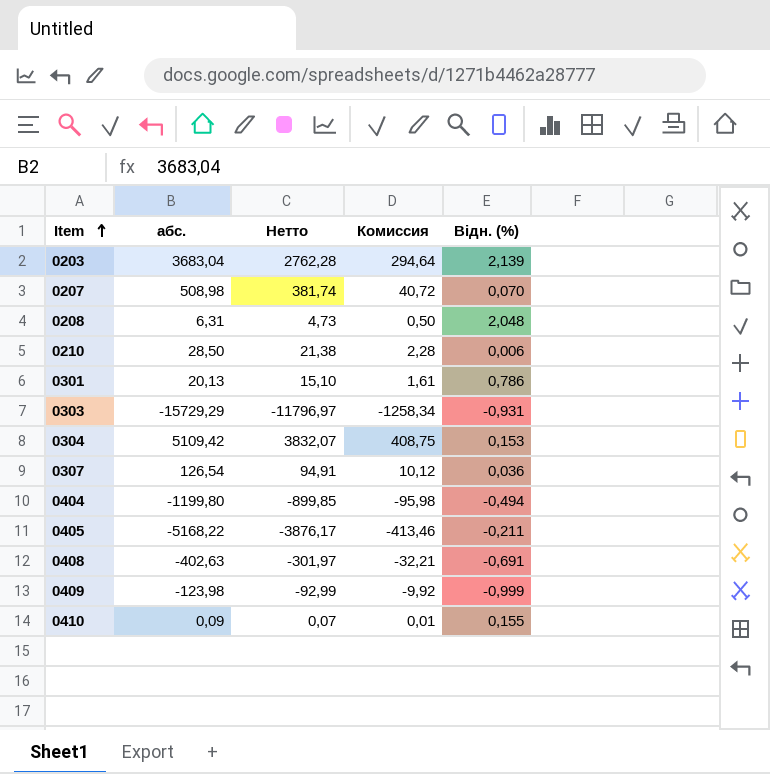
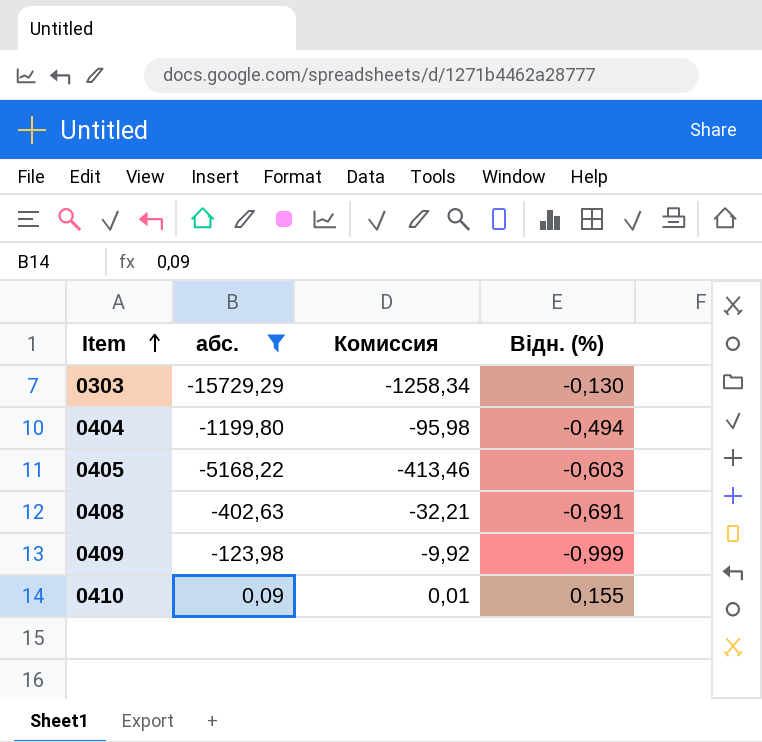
filter: none -> абс. <= 0,09
column Нетто | formula: [абс.] * 0,75 -> none
0303 | Відн. (%): -0,931 -> -0,130
0405 | Відн. (%): -0,211 -> -0,603

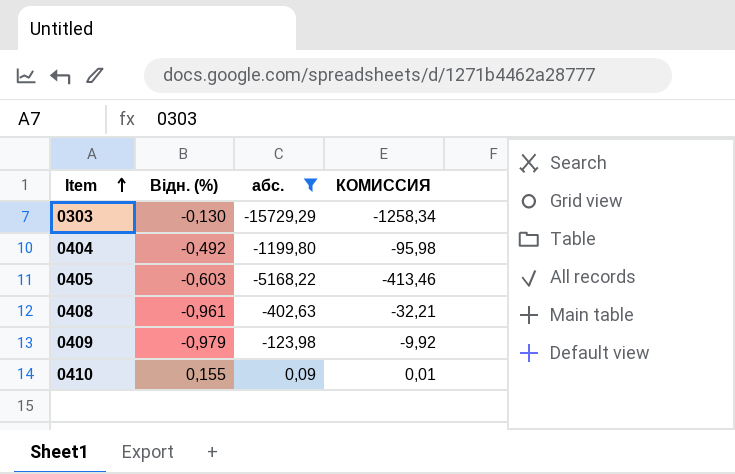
column Відн. (%) | position: 4 -> 2
column name: Комиссия -> КОМИССИЯ
0404 | Відн. (%): -0,494 -> -0,492
0408 | Відн. (%): -0,691 -> -0,961
0409 | Відн. (%): -0,999 -> -0,979

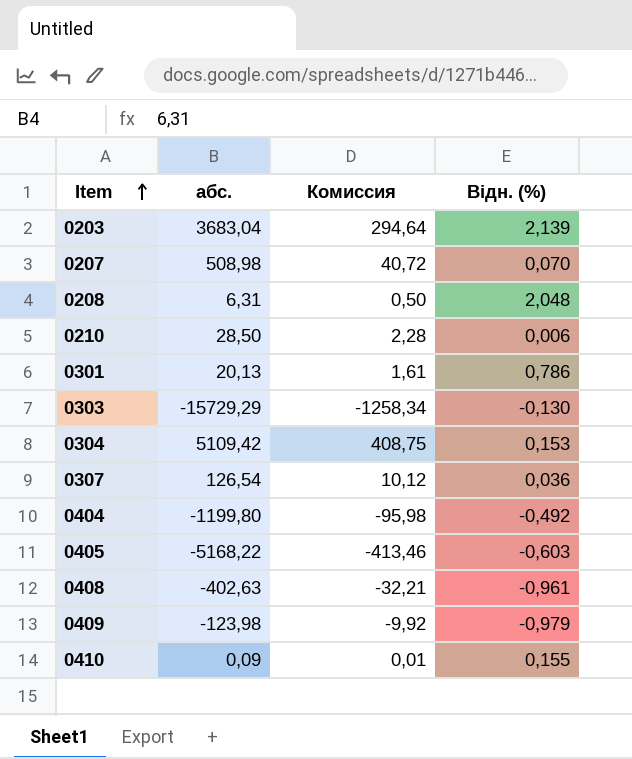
filter: абс. <= 0,09 -> none
column name: КОМИССИЯ -> Комиссия
column Відн. (%) | position: 2 -> 4

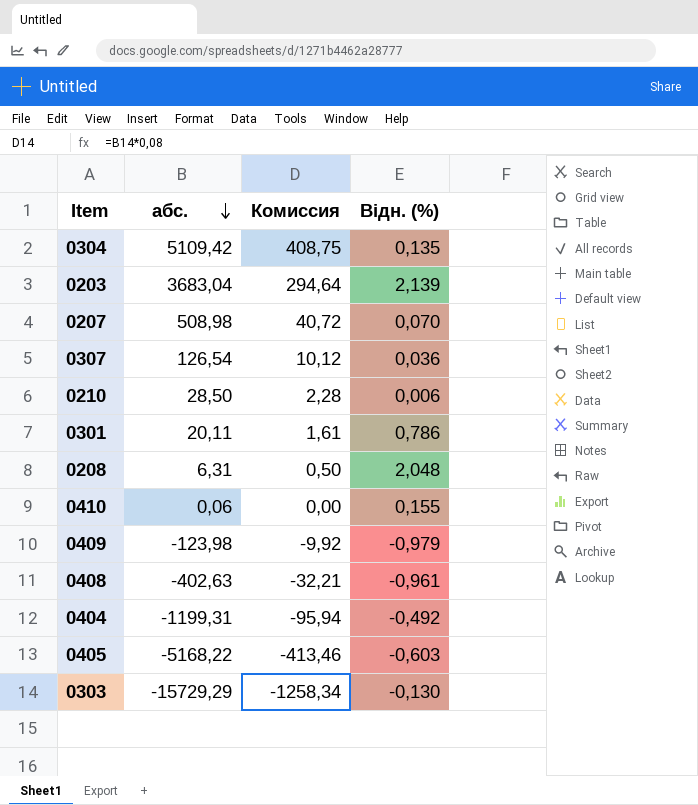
row order: Item ascending -> абс. descending
0304 | Відн. (%): 0,153 -> 0,135
0301 | абс.: 20,13 -> 20,11
0410 | абс.: 0,09 -> 0,06
0410 | Комиссия: 0,01 -> 0,00
0404 | абс.: -1199,80 -> -1199,31
0404 | Комиссия: -95,98 -> -95,94

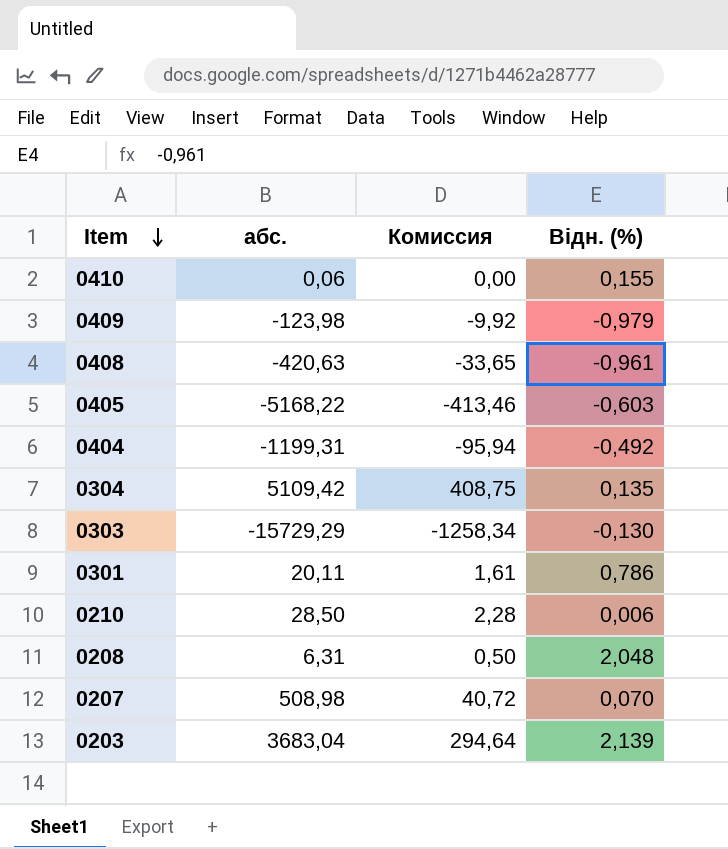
row order: абс. descending -> Item descending
row 0307: 126,54 | 10,12 | 0,036 -> none
0408 | абс.: -402,63 -> -420,63
0408 | Комиссия: -32,21 -> -33,65

